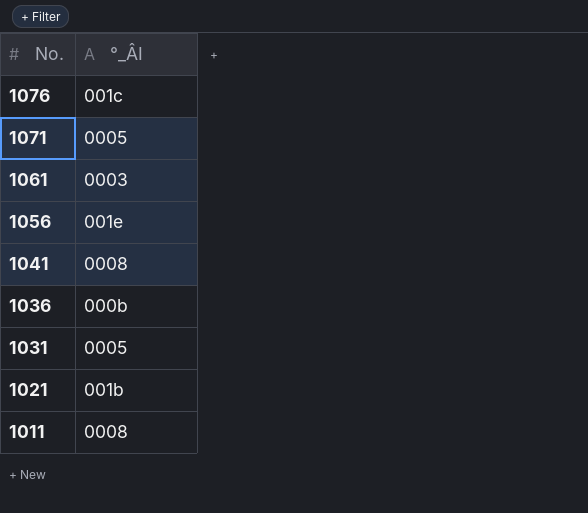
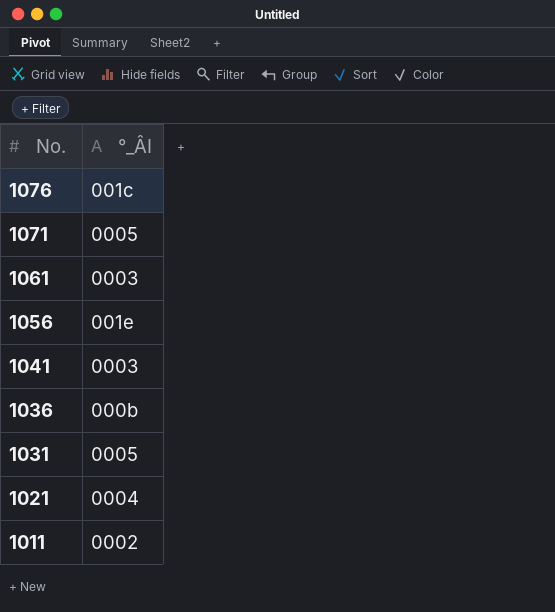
1041 | °_ÂI: 0008 -> 0003
1021 | °_ÂI: 001b -> 0004
1011 | °_ÂI: 0008 -> 0002

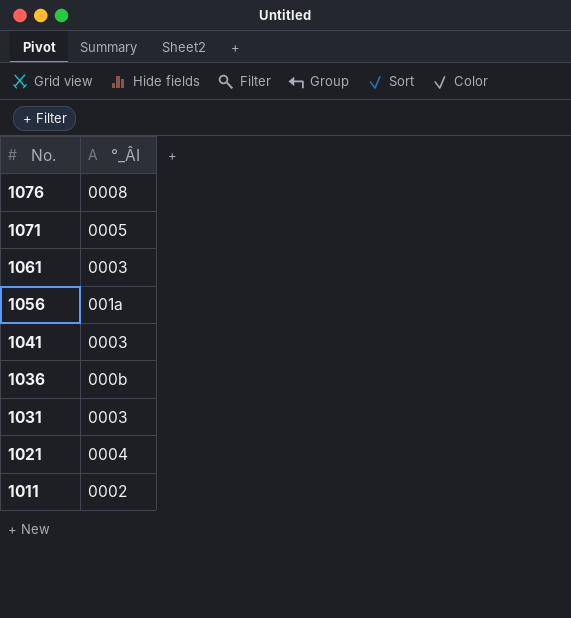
1076 | °_ÂI: 001c -> 0008
1056 | °_ÂI: 001e -> 001a
1031 | °_ÂI: 0005 -> 0003

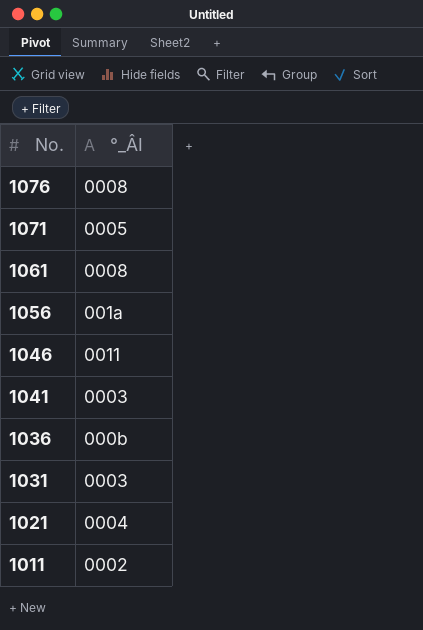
1061 | °_ÂI: 0003 -> 0008
row 1046: none -> 0011

